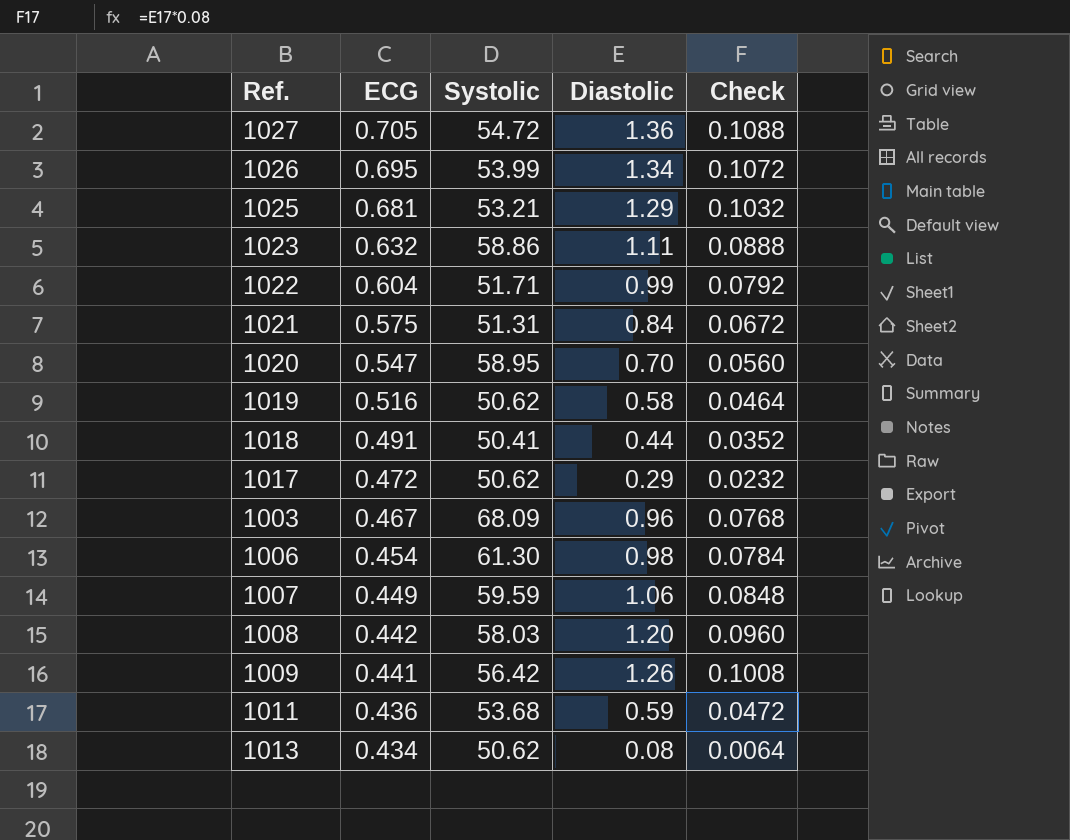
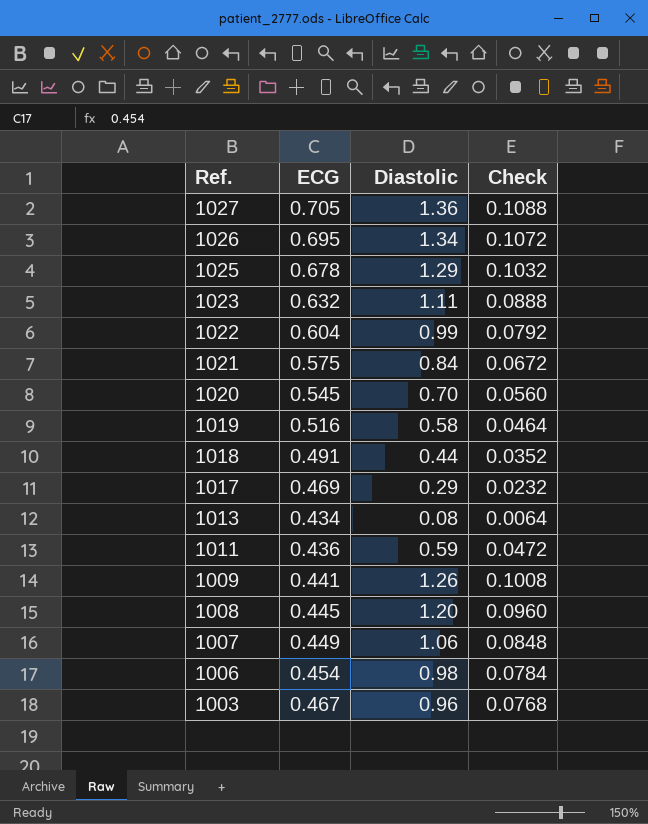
row order: ECG descending -> Ref. descending
column Systolic | position: 3 -> none
1025 | ECG: 0.681 -> 0.678
1020 | ECG: 0.547 -> 0.545
1017 | ECG: 0.472 -> 0.469
1008 | ECG: 0.442 -> 0.445

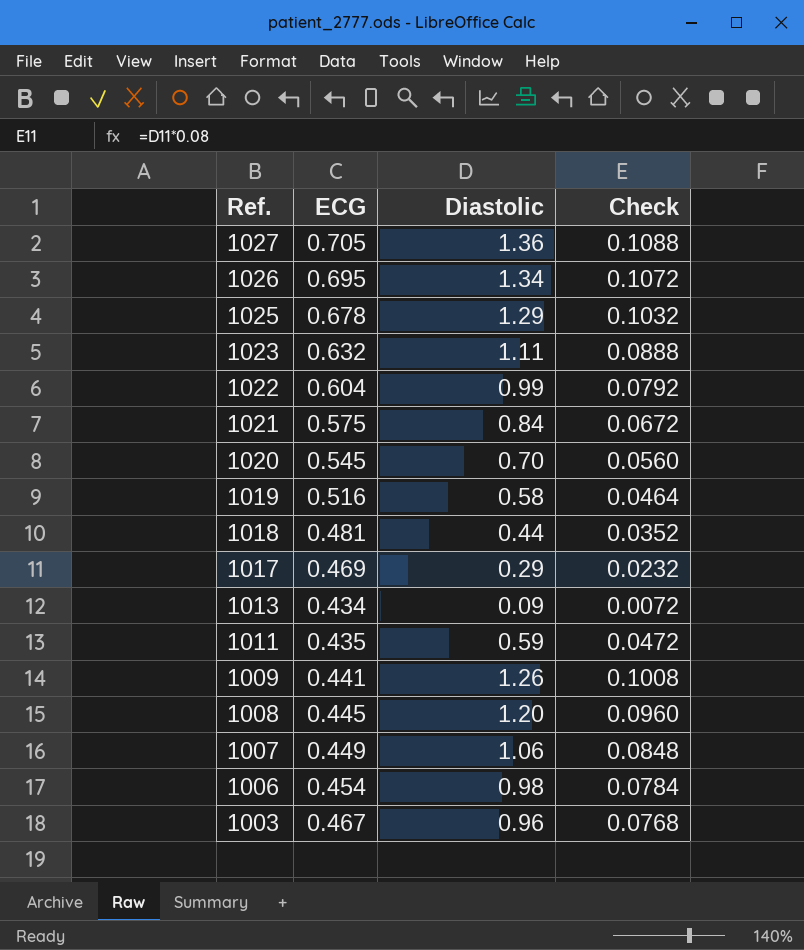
1018 | ECG: 0.491 -> 0.481
1013 | Diastolic: 0.08 -> 0.09
1013 | Check: 0.0064 -> 0.0072
1011 | ECG: 0.436 -> 0.435

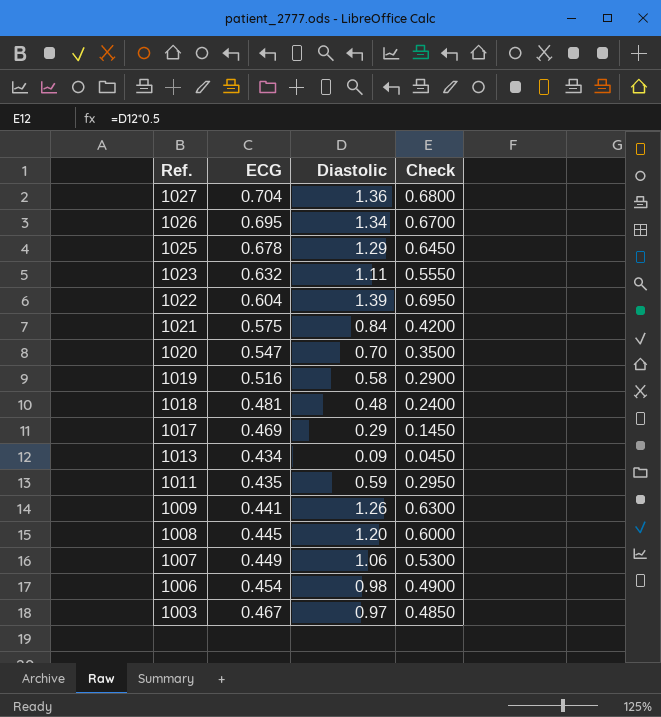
column Check | formula: [Diastolic] * 0.08 -> [Diastolic] * 0.5
1027 | ECG: 0.705 -> 0.704
1022 | Diastolic: 0.99 -> 1.39
1020 | ECG: 0.545 -> 0.547
1018 | Diastolic: 0.44 -> 0.48
1003 | Diastolic: 0.96 -> 0.97

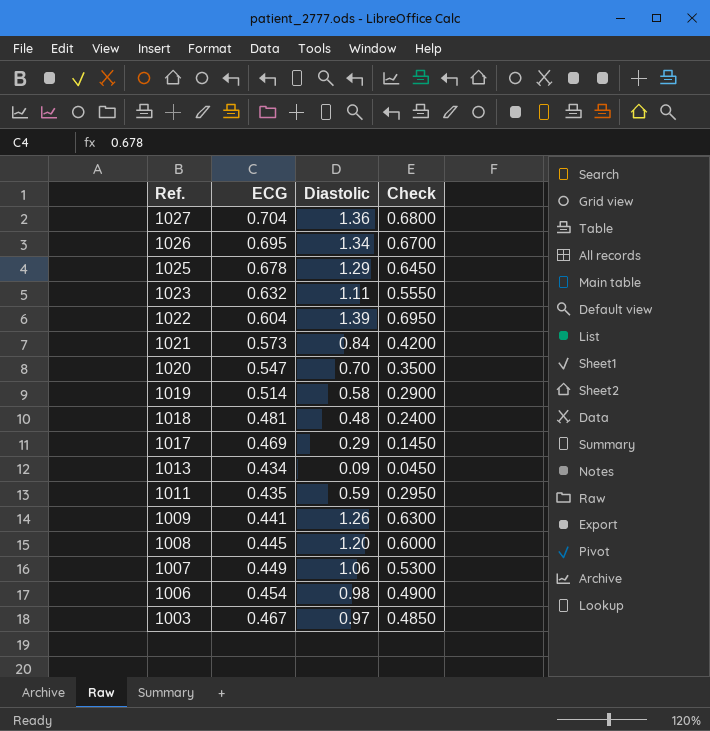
1021 | ECG: 0.575 -> 0.573
1019 | ECG: 0.516 -> 0.514

